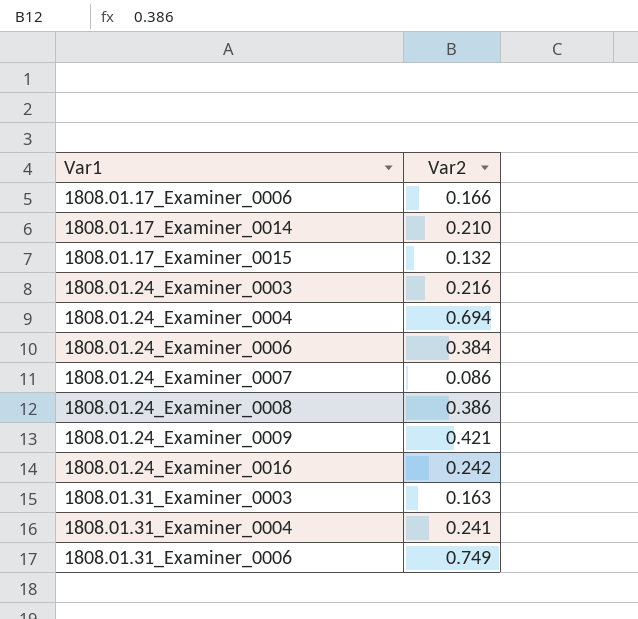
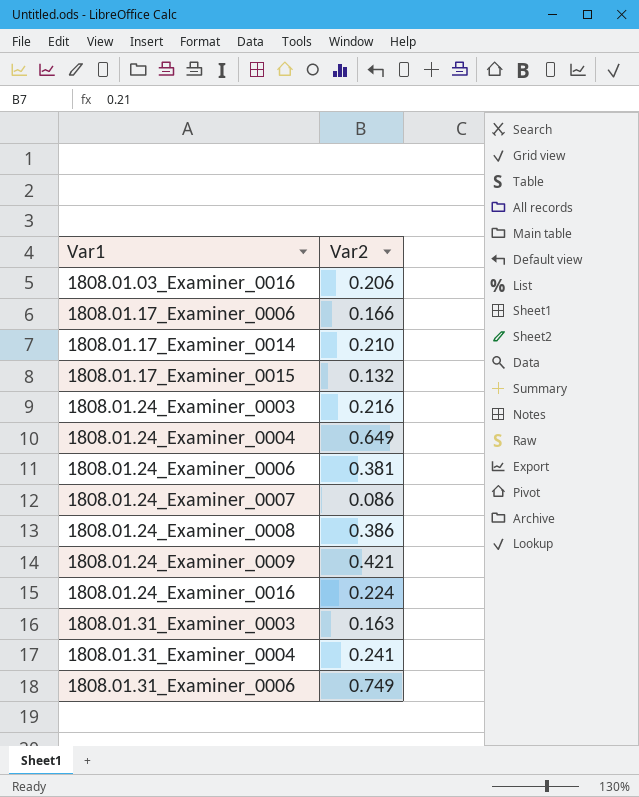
row 1808.01.03_Examiner_0016: none -> 0.206
1808.01.24_Examiner_0004 | Var2: 0.694 -> 0.649
1808.01.24_Examiner_0006 | Var2: 0.384 -> 0.381
1808.01.24_Examiner_0016 | Var2: 0.242 -> 0.224

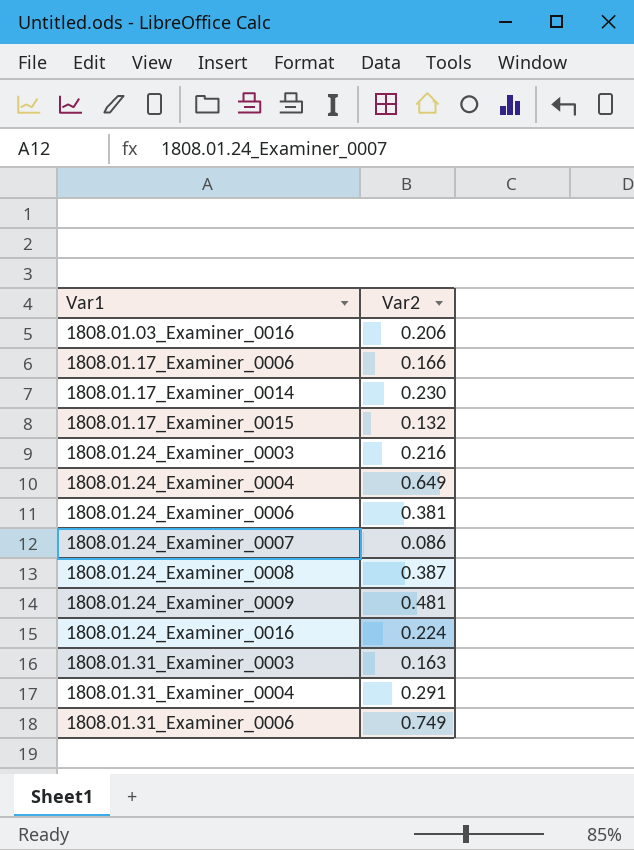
1808.01.17_Examiner_0014 | Var2: 0.210 -> 0.230
1808.01.24_Examiner_0008 | Var2: 0.386 -> 0.387
1808.01.24_Examiner_0009 | Var2: 0.421 -> 0.481
1808.01.31_Examiner_0004 | Var2: 0.241 -> 0.291

